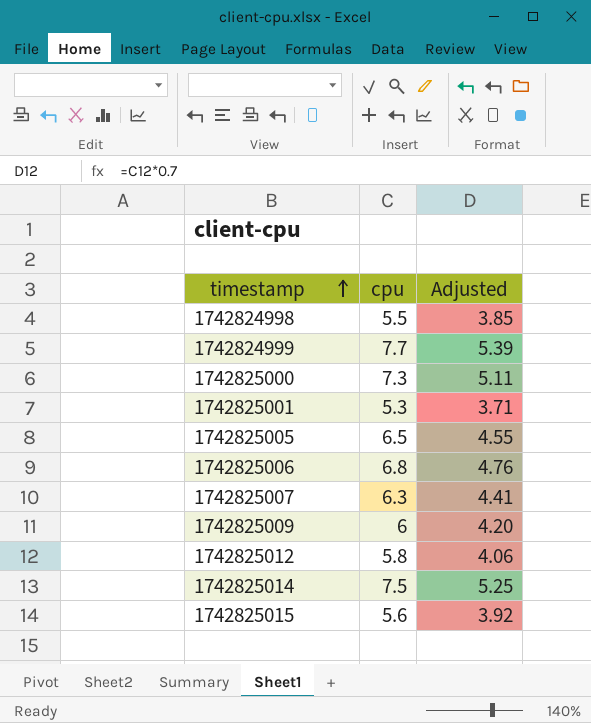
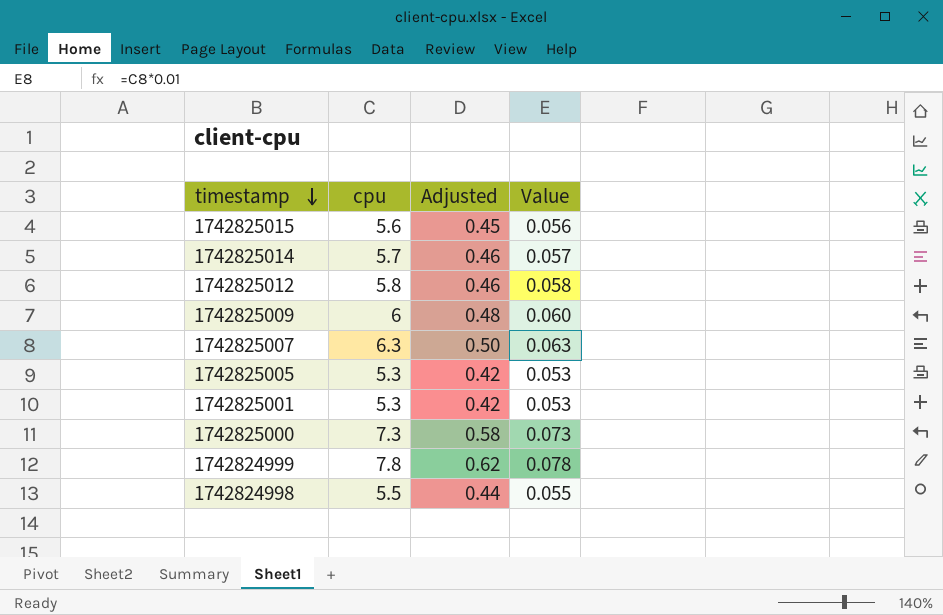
row order: timestamp ascending -> timestamp descending
column Adjusted | formula: [cpu] * 0.7 -> [cpu] * 0.08
column Value | formula: none -> [cpu] * 0.01
row 1742825006: 6.8 | 4.76 -> none
1742825014 | cpu: 7.5 -> 5.7
1742825005 | cpu: 6.5 -> 5.3
1742824999 | cpu: 7.7 -> 7.8

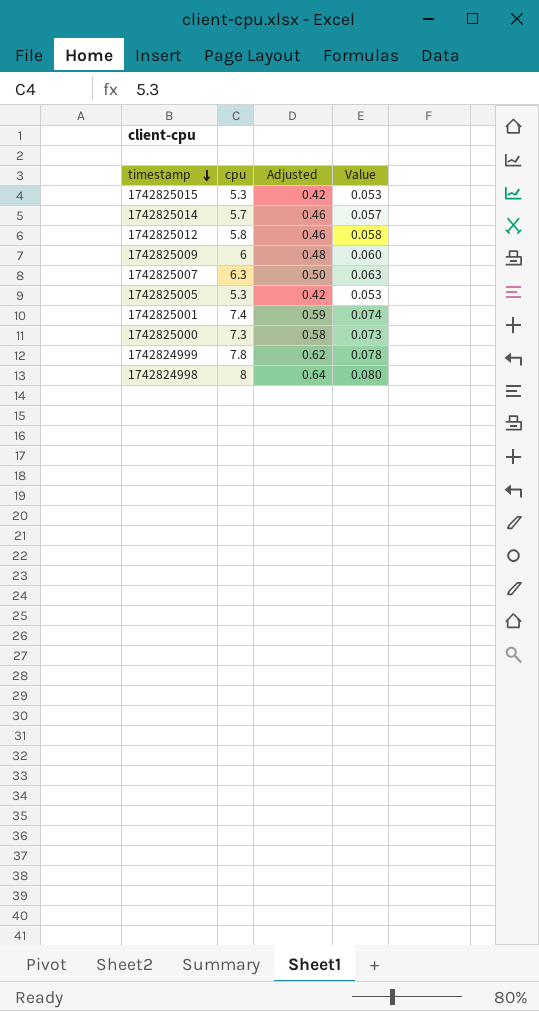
1742825015 | cpu: 5.6 -> 5.3
1742825015 | Adjusted: 0.45 -> 0.42
1742825015 | Value: 0.056 -> 0.053
1742825001 | cpu: 5.3 -> 7.4
1742825001 | Adjusted: 0.42 -> 0.59
1742825001 | Value: 0.053 -> 0.074
1742824998 | cpu: 5.5 -> 8
1742824998 | Adjusted: 0.44 -> 0.64
1742824998 | Value: 0.055 -> 0.080

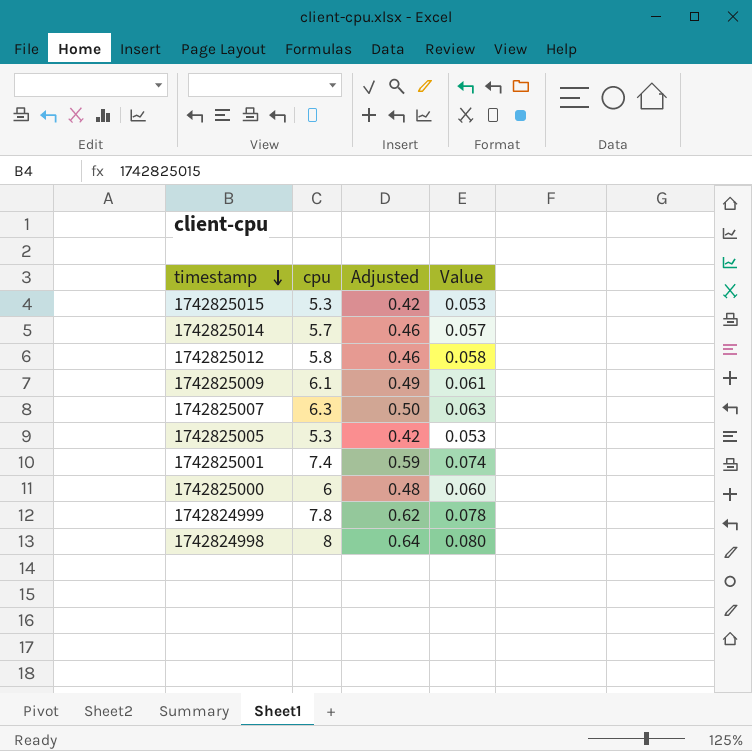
1742825009 | cpu: 6 -> 6.1
1742825009 | Adjusted: 0.48 -> 0.49
1742825009 | Value: 0.060 -> 0.061
1742825000 | cpu: 7.3 -> 6
1742825000 | Adjusted: 0.58 -> 0.48
1742825000 | Value: 0.073 -> 0.060

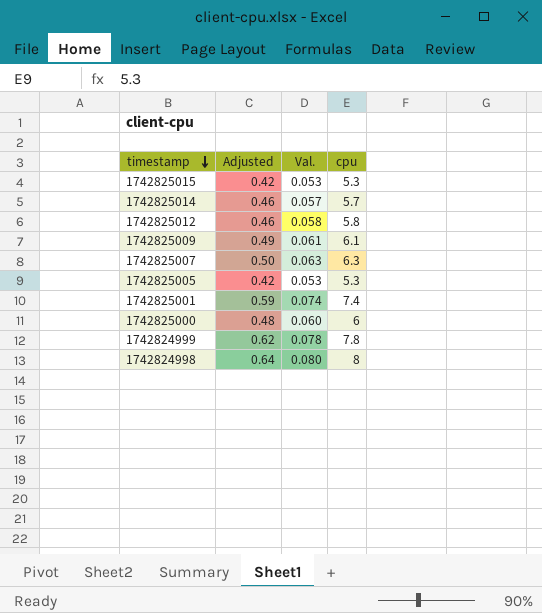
column name: Value -> Val.
column cpu | position: 2 -> 4

